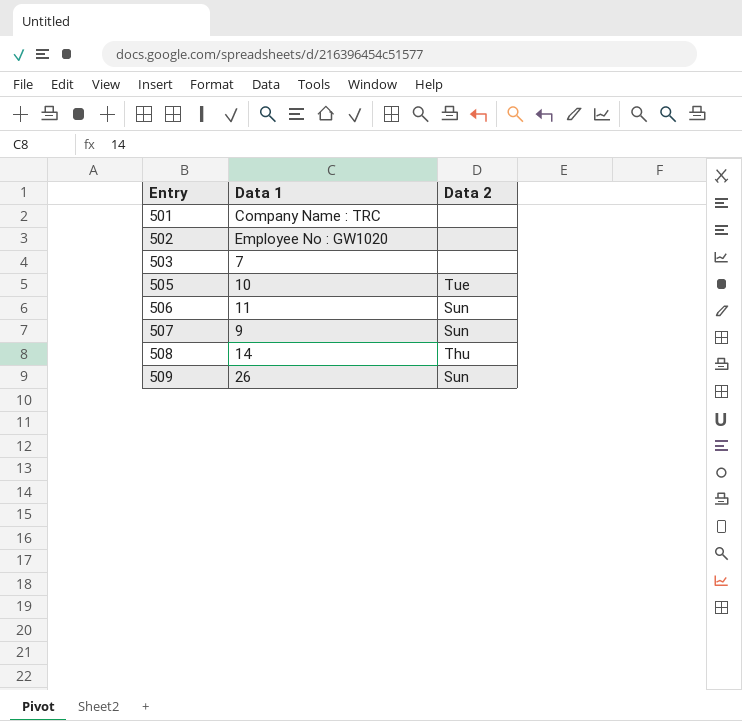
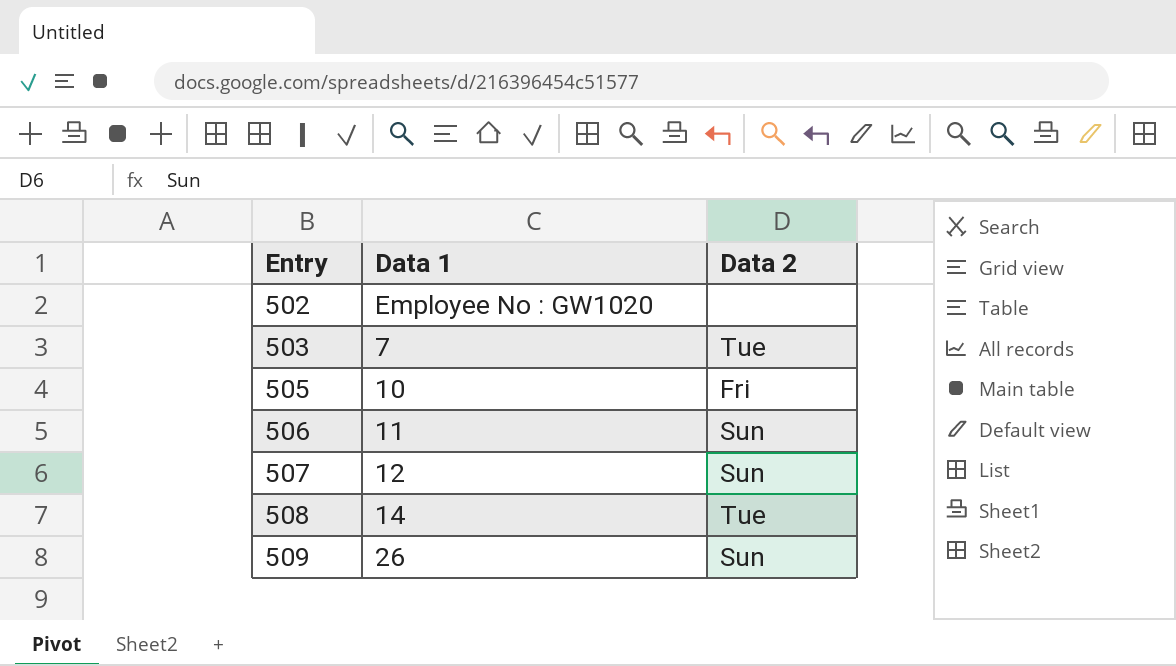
row 501: Company Name : TRC | none -> none
503 | Data 2: none -> Tue
505 | Data 2: Tue -> Fri
507 | Data 1: 9 -> 12
508 | Data 2: Thu -> Tue

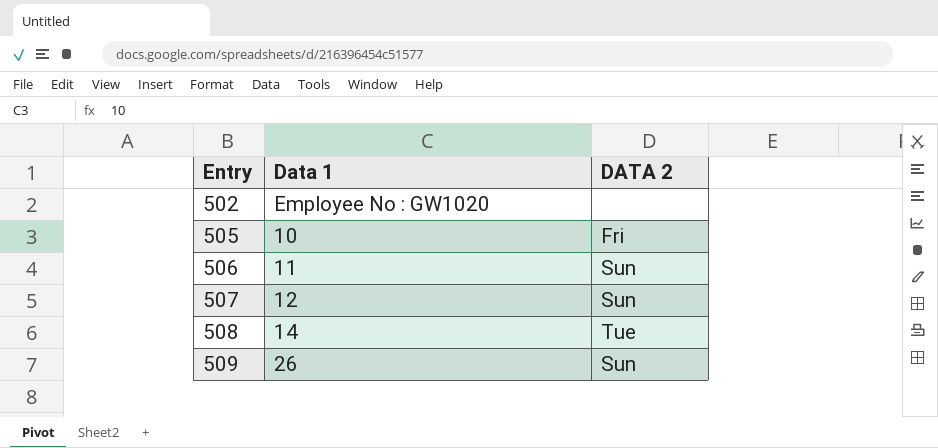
column name: Data 2 -> DATA 2
row 503: 7 | Tue -> none

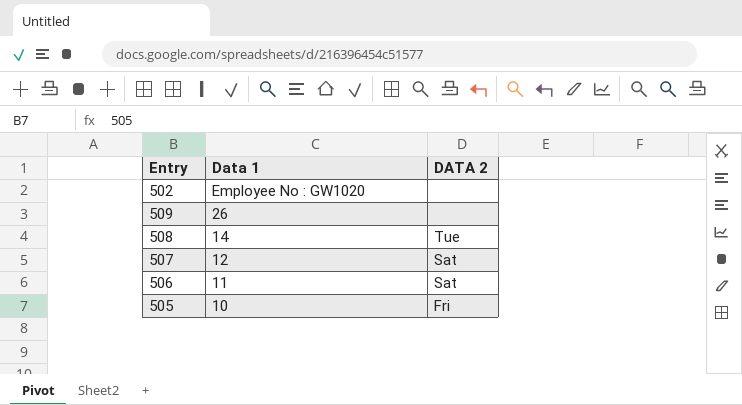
row order: Entry ascending -> Data 1 descending
509 | DATA 2: Sun -> none
507 | DATA 2: Sun -> Sat
506 | DATA 2: Sun -> Sat

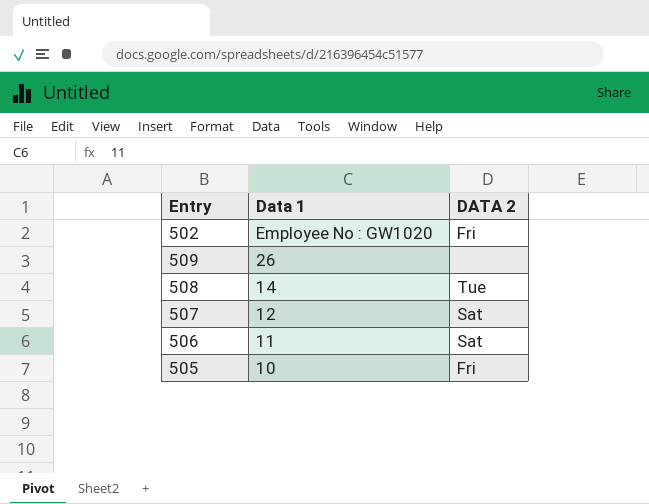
502 | DATA 2: none -> Fri

